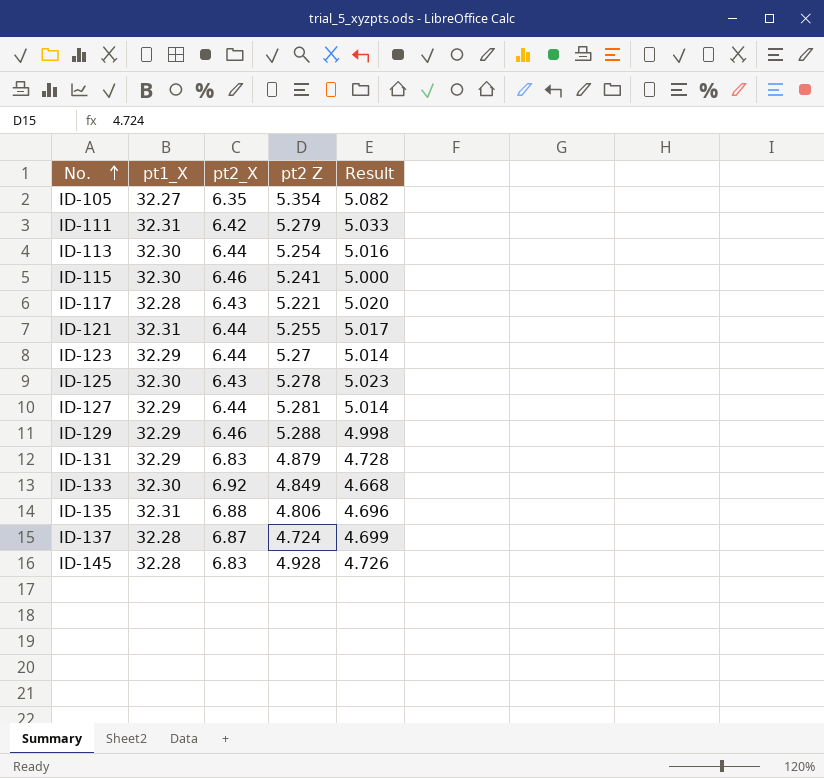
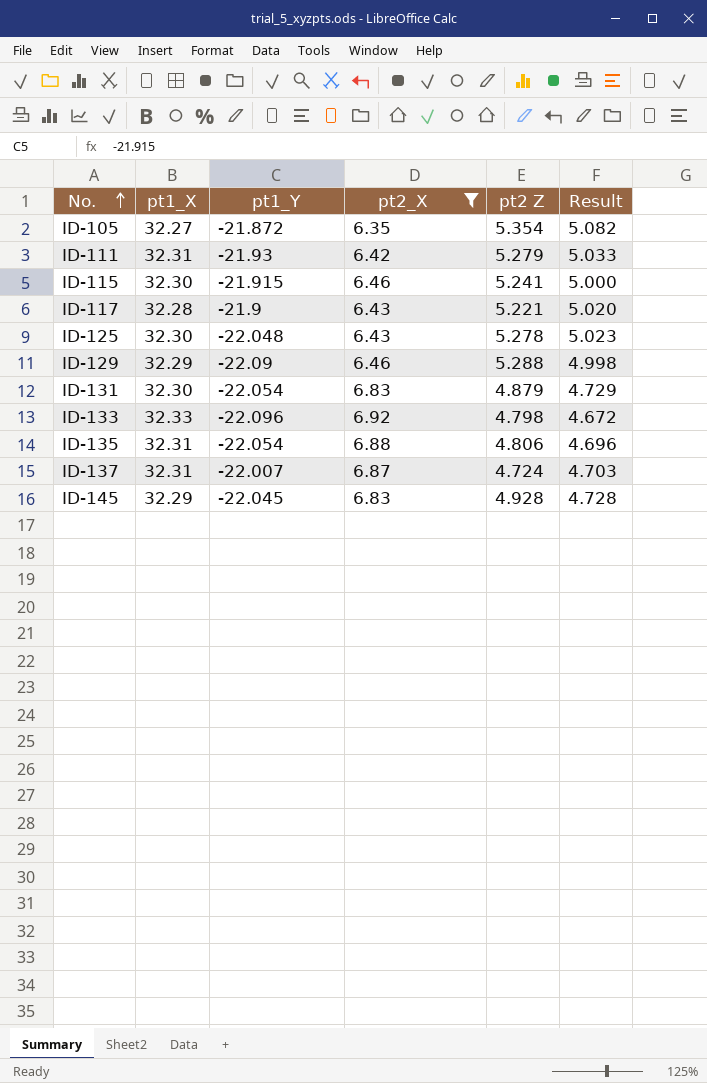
filter: none -> pt2_X != 6.44
column pt1_Y | position: none -> 3
ID-131 | pt1_X: 32.29 -> 32.30
ID-131 | Result: 4.728 -> 4.729
ID-133 | pt1_X: 32.30 -> 32.33
ID-133 | pt2 Z: 4.849 -> 4.798
ID-133 | Result: 4.668 -> 4.672
ID-137 | pt1_X: 32.28 -> 32.31
ID-137 | Result: 4.699 -> 4.703
ID-145 | pt1_X: 32.28 -> 32.29
ID-145 | Result: 4.726 -> 4.728

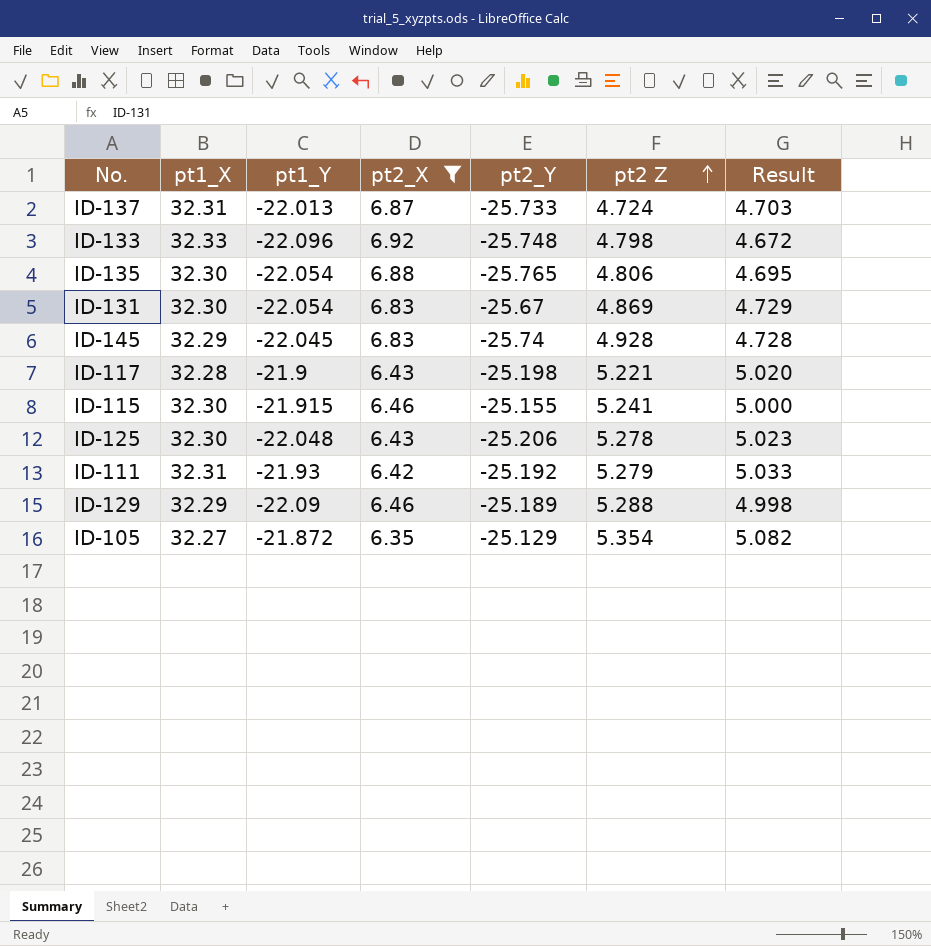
row order: No. ascending -> pt2 Z ascending
column pt2_Y | position: none -> 5
ID-137 | pt1_Y: -22.007 -> -22.013
ID-135 | pt1_X: 32.31 -> 32.30
ID-135 | Result: 4.696 -> 4.695
ID-131 | pt2 Z: 4.879 -> 4.869

